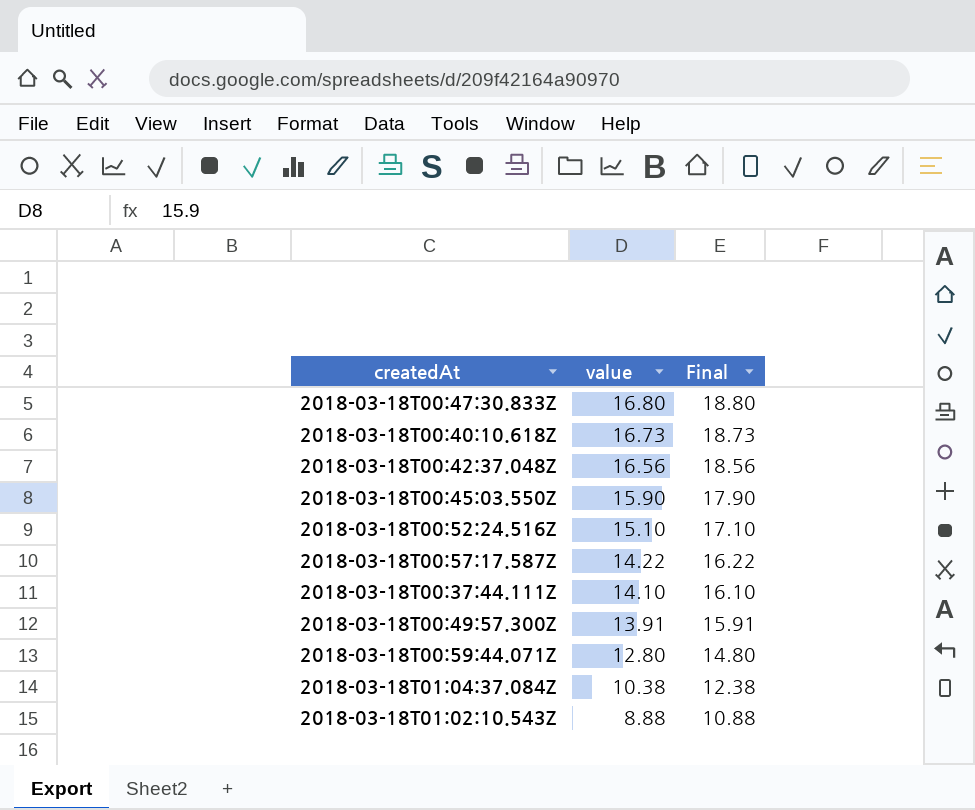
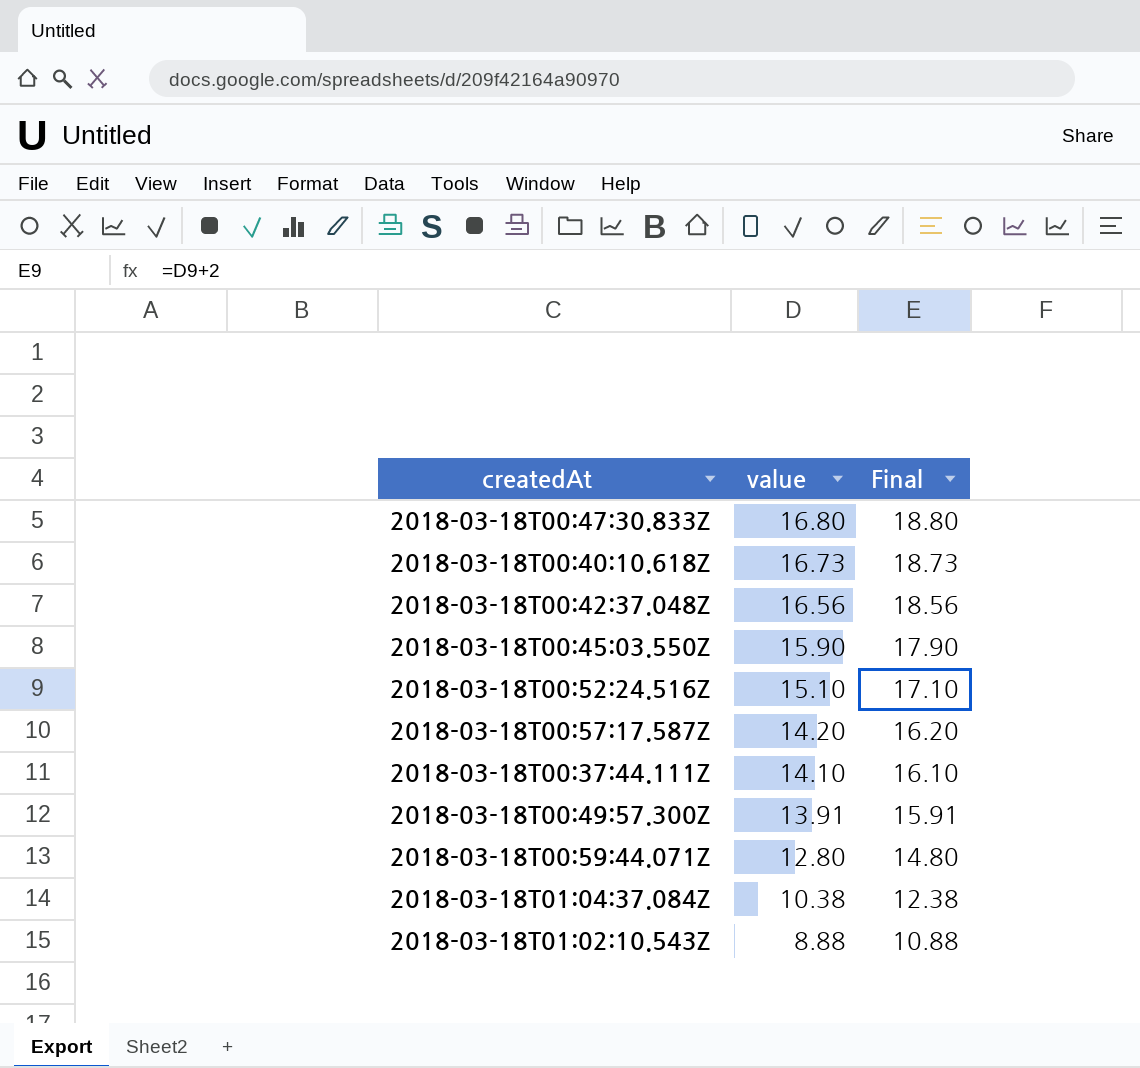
2018-03-18T00:57:17.587Z | value: 14.22 -> 14.20
2018-03-18T00:57:17.587Z | Final: 16.22 -> 16.20

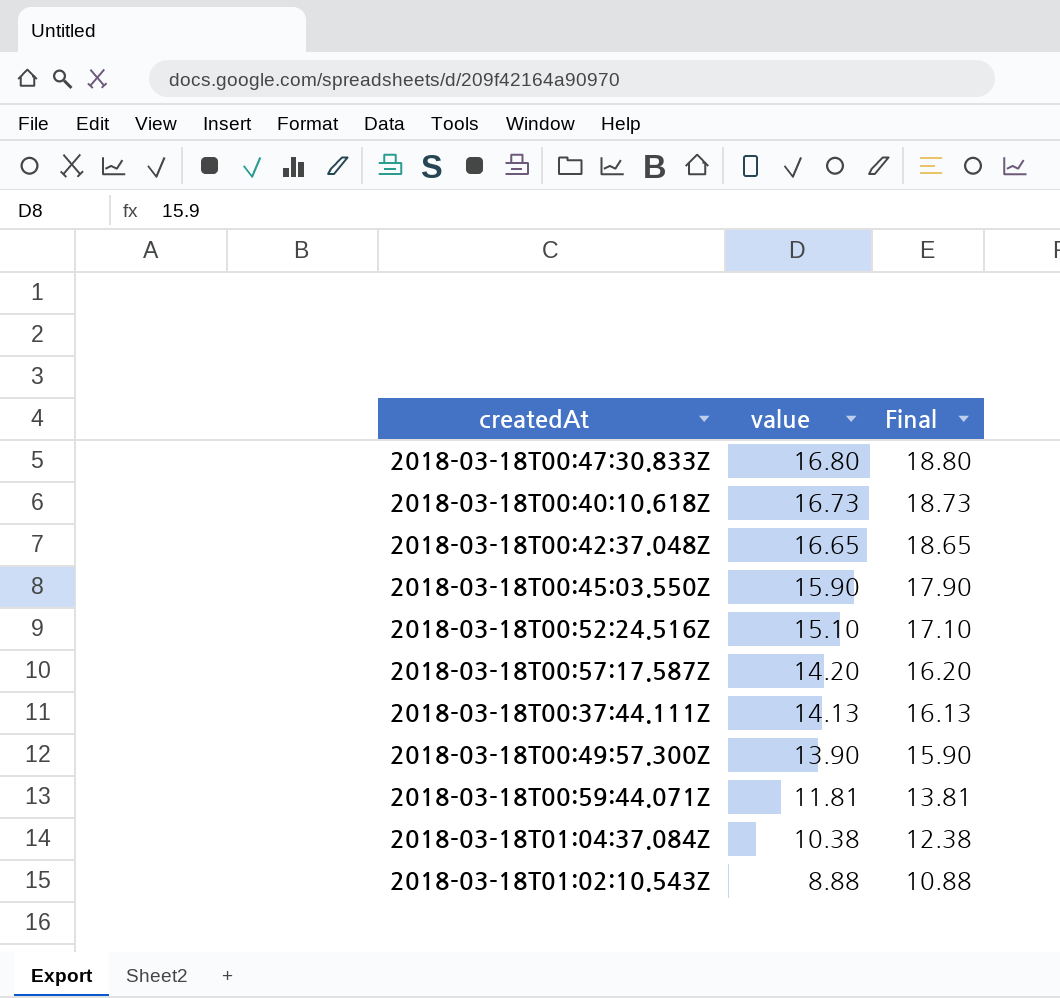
2018-03-18T00:42:37.048Z | value: 16.56 -> 16.65
2018-03-18T00:42:37.048Z | Final: 18.56 -> 18.65
2018-03-18T00:37:44.111Z | value: 14.10 -> 14.13
2018-03-18T00:37:44.111Z | Final: 16.10 -> 16.13
2018-03-18T00:49:57.300Z | value: 13.91 -> 13.90
2018-03-18T00:49:57.300Z | Final: 15.91 -> 15.90
2018-03-18T00:59:44.071Z | value: 12.80 -> 11.81
2018-03-18T00:59:44.071Z | Final: 14.80 -> 13.81

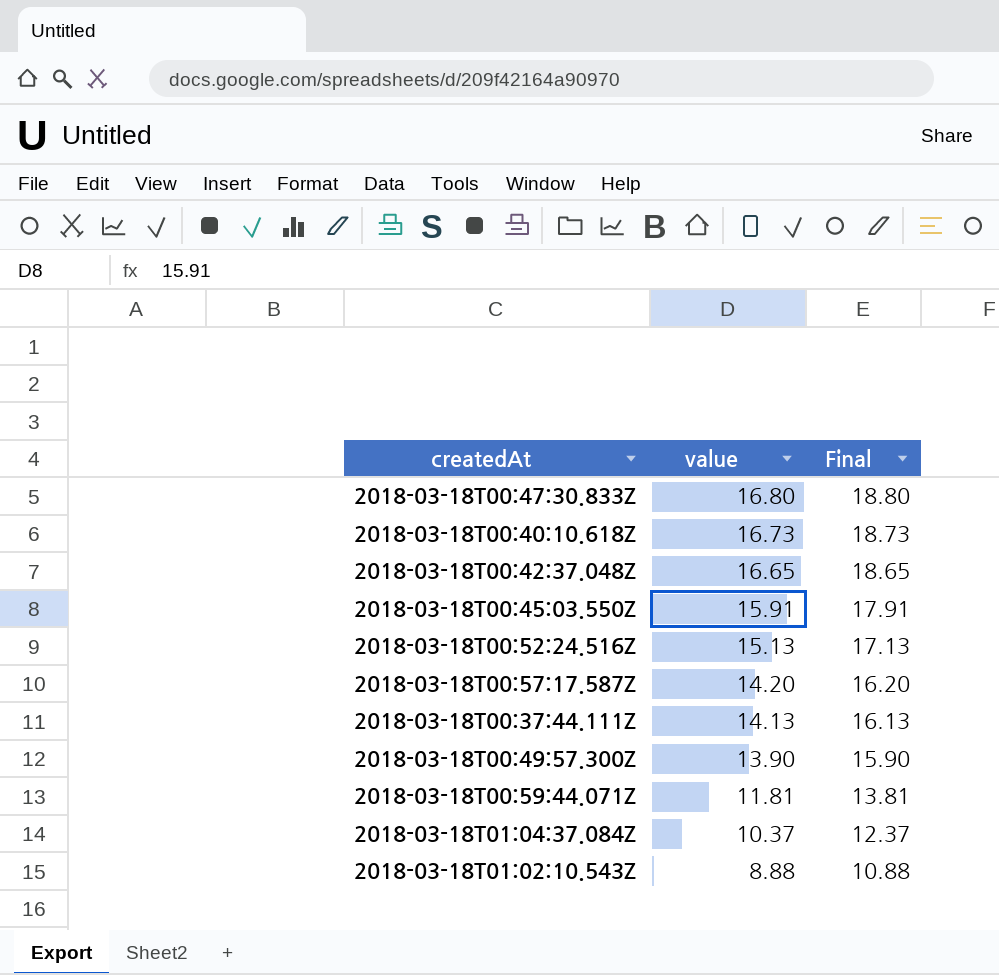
2018-03-18T00:45:03.550Z | value: 15.90 -> 15.91
2018-03-18T00:45:03.550Z | Final: 17.90 -> 17.91
2018-03-18T00:52:24.516Z | value: 15.10 -> 15.13
2018-03-18T00:52:24.516Z | Final: 17.10 -> 17.13
2018-03-18T01:04:37.084Z | value: 10.38 -> 10.37
2018-03-18T01:04:37.084Z | Final: 12.38 -> 12.37

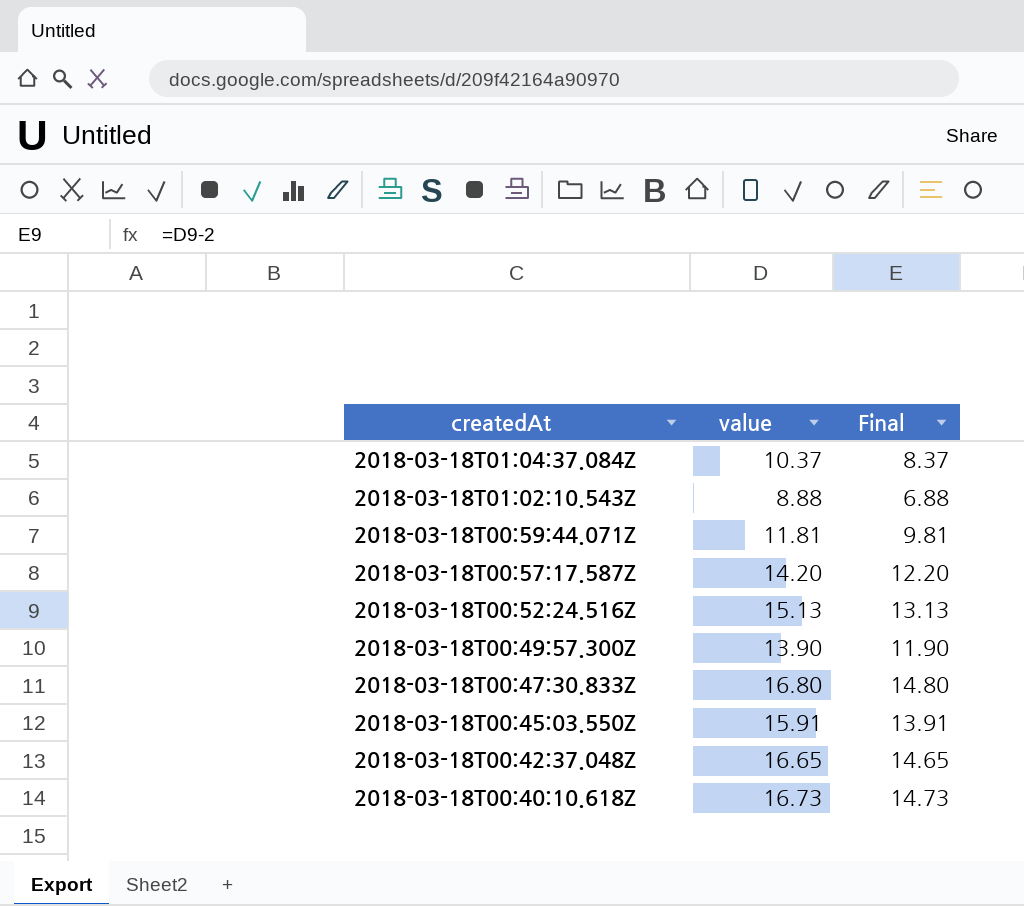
row order: value descending -> createdAt descending
column Final | formula: [value] + 2 -> [value] - 2
row 2018-03-18T00:37:44.111Z: 14.13 | 16.13 -> none

